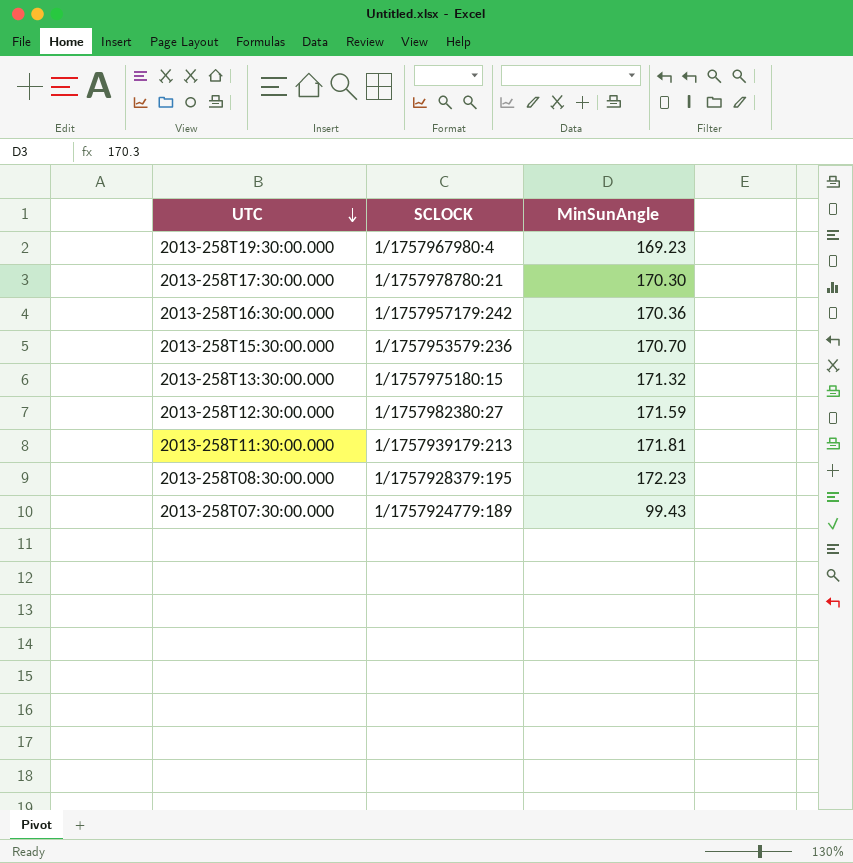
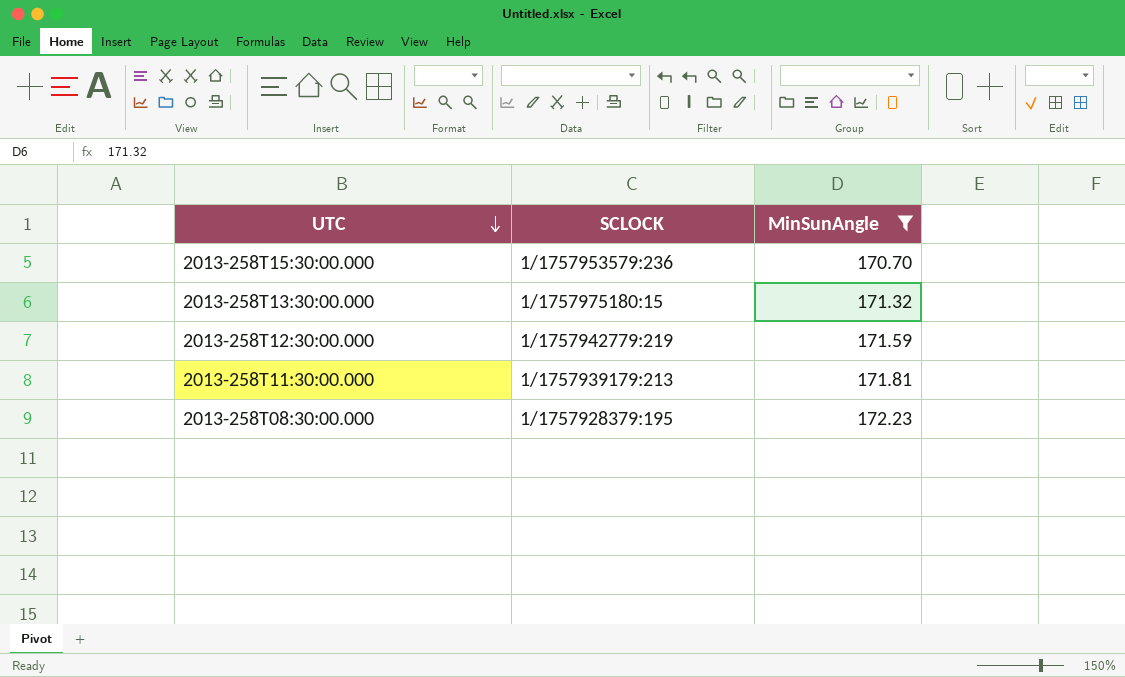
filter: none -> MinSunAngle >= 170.70
2013-258T12:30:00.000 | SCLOCK: 1/1757982380:27 -> 1/1757942779:219

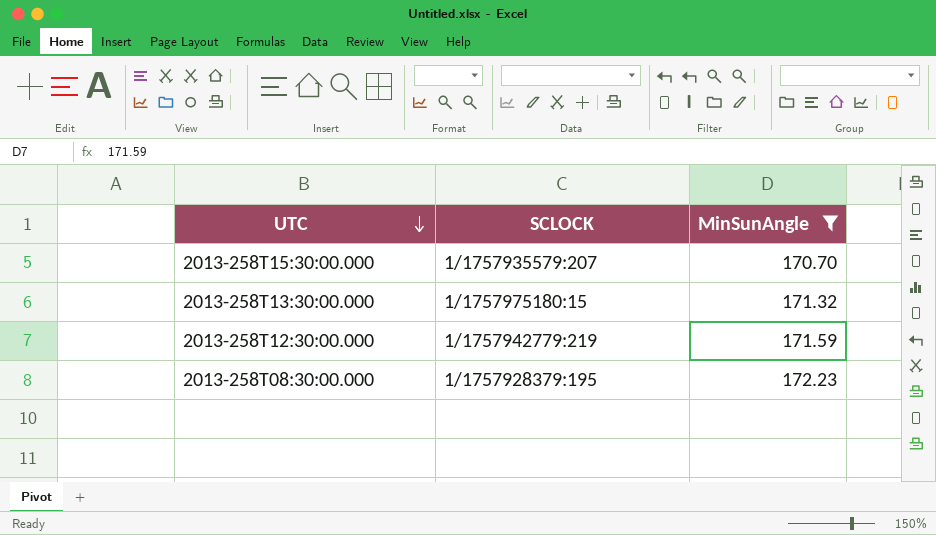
row 2013-258T11:30:00.000: 1/1757939179:213 | 171.81 -> none
2013-258T15:30:00.000 | SCLOCK: 1/1757953579:236 -> 1/1757935579:207

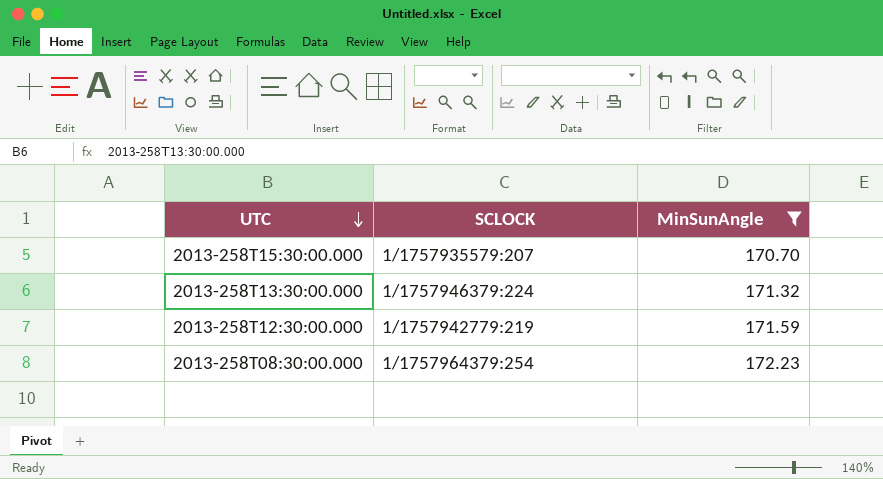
2013-258T13:30:00.000 | SCLOCK: 1/1757975180:15 -> 1/1757946379:224
2013-258T08:30:00.000 | SCLOCK: 1/1757928379:195 -> 1/1757964379:254

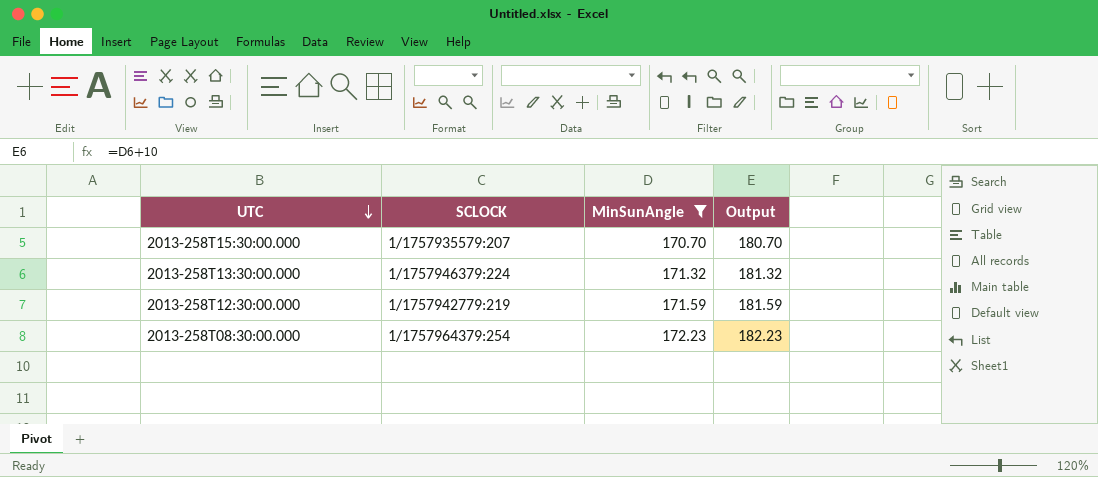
column Output | formula: none -> [MinSunAngle] + 10

